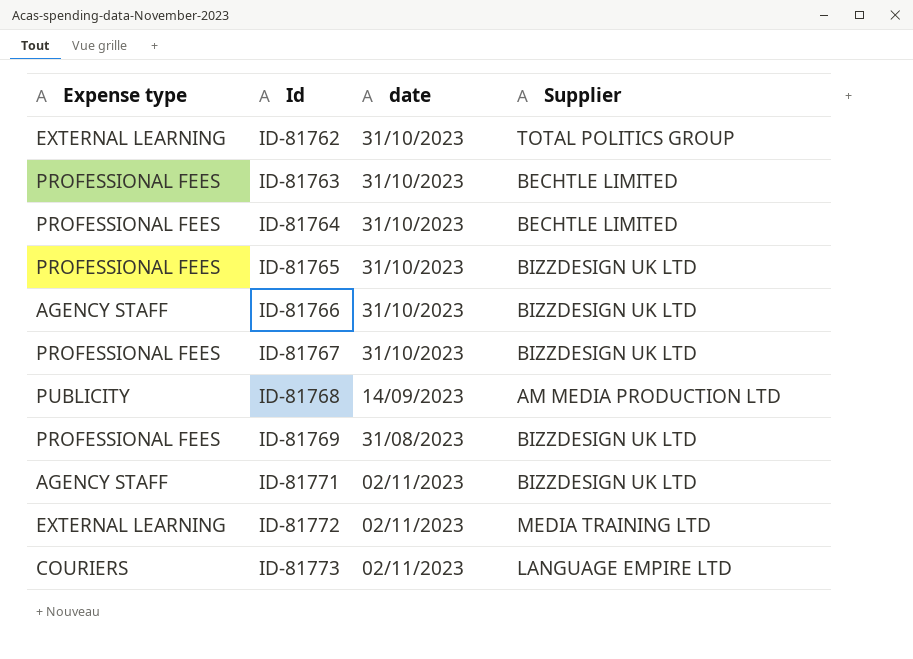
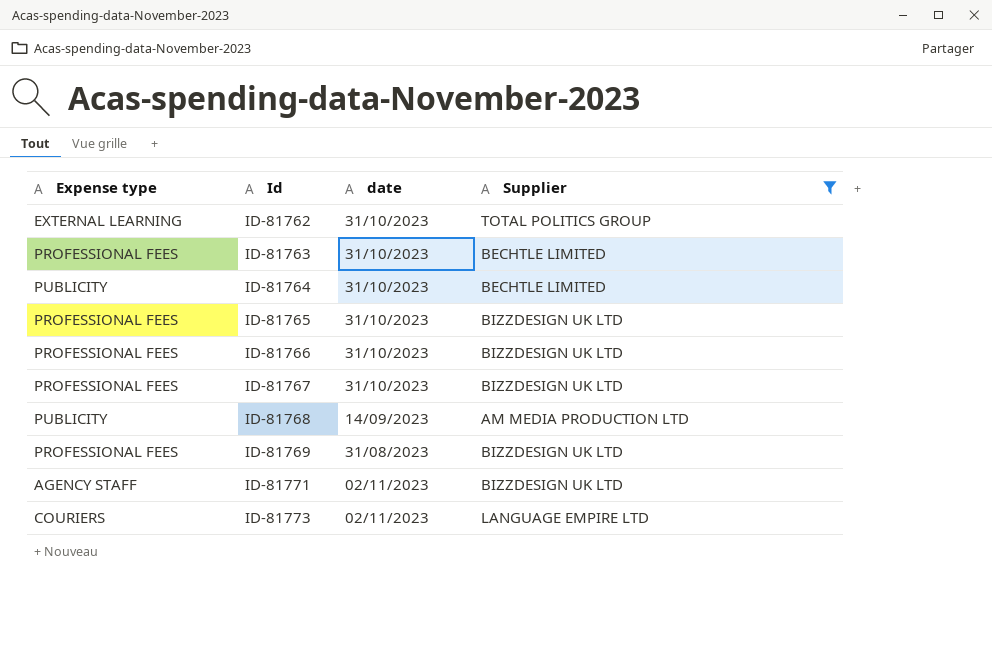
filter: none -> Supplier != MEDIA TRAINING LTD
ID-81764 | Expense type: PROFESSIONAL FEES -> PUBLICITY
ID-81766 | Expense type: AGENCY STAFF -> PROFESSIONAL FEES

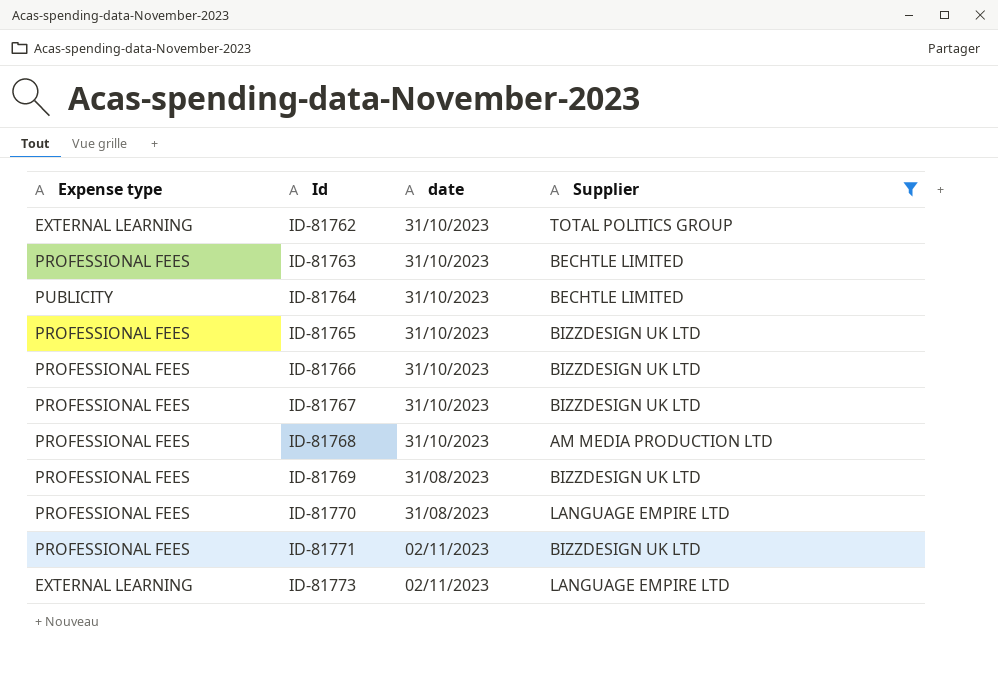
ID-81768 | Expense type: PUBLICITY -> PROFESSIONAL FEES
ID-81768 | date: 14/09/2023 -> 31/10/2023
row ID-81770: none -> PROFESSIONAL FEES | 31/08/2023 | LANGUAGE EMPIRE LTD
ID-81771 | Expense type: AGENCY STAFF -> PROFESSIONAL FEES
ID-81773 | Expense type: COURIERS -> EXTERNAL LEARNING

